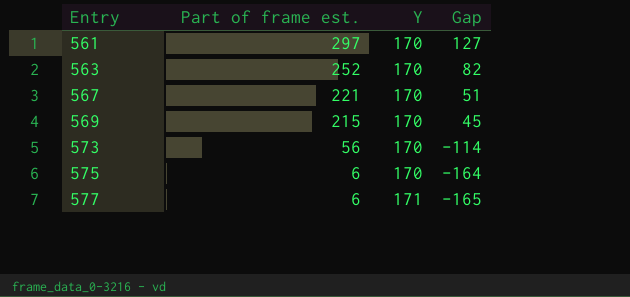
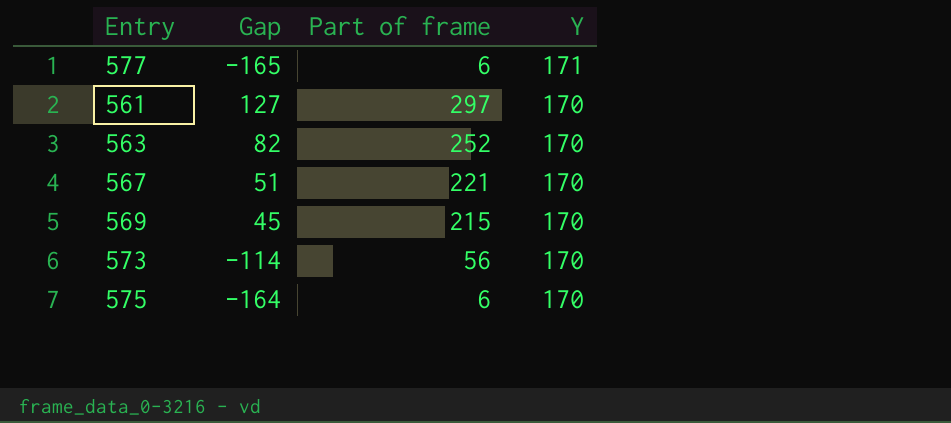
row order: Entry ascending -> Y descending
column Gap | position: 4 -> 2
column name: Part of frame est. -> Part of frame

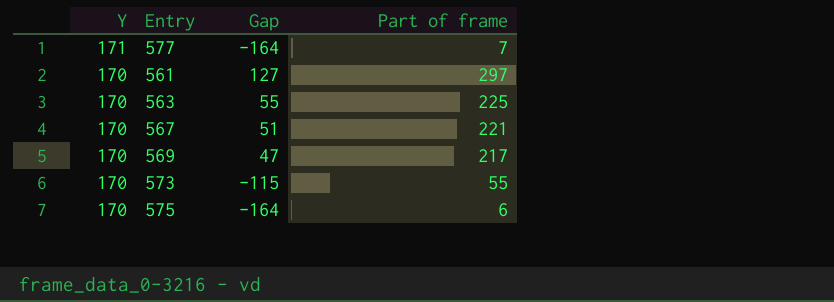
column Y | position: 4 -> 1
577 | Gap: -165 -> -164
577 | Part of frame: 6 -> 7
563 | Gap: 82 -> 55
563 | Part of frame: 252 -> 225
569 | Gap: 45 -> 47
569 | Part of frame: 215 -> 217
573 | Gap: -114 -> -115
573 | Part of frame: 56 -> 55

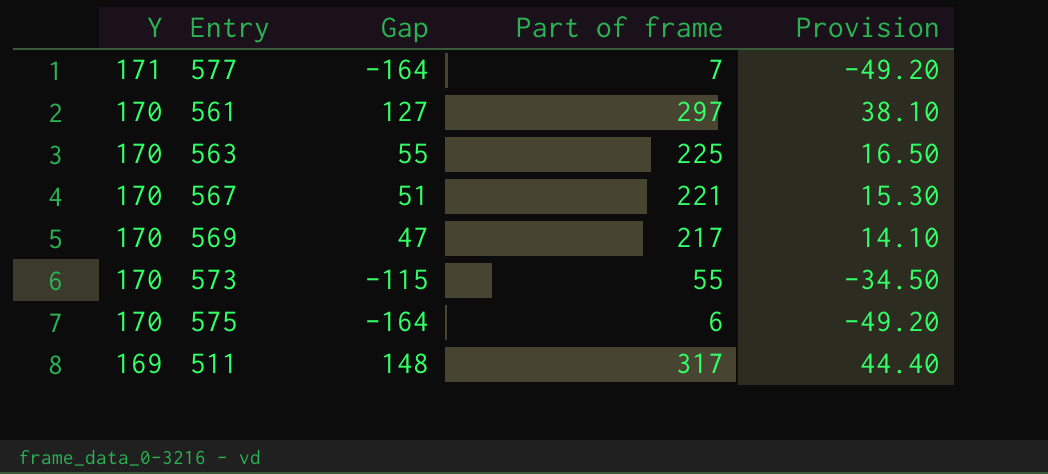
column Provision | formula: none -> [Gap] * 0.3
row 511: none -> 169 | 148 | 317 | 44.40

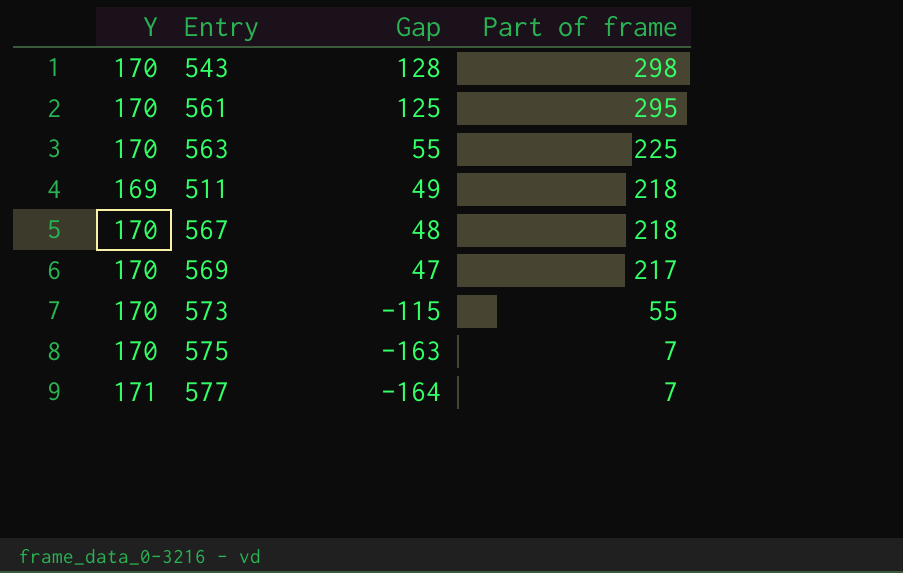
row order: Y descending -> Gap descending
column Provision | formula: [Gap] * 0.3 -> none
row 543: none -> 170 | 128 | 298
561 | Gap: 127 -> 125
561 | Part of frame: 297 -> 295
511 | Gap: 148 -> 49
511 | Part of frame: 317 -> 218
567 | Gap: 51 -> 48
567 | Part of frame: 221 -> 218
575 | Gap: -164 -> -163
575 | Part of frame: 6 -> 7

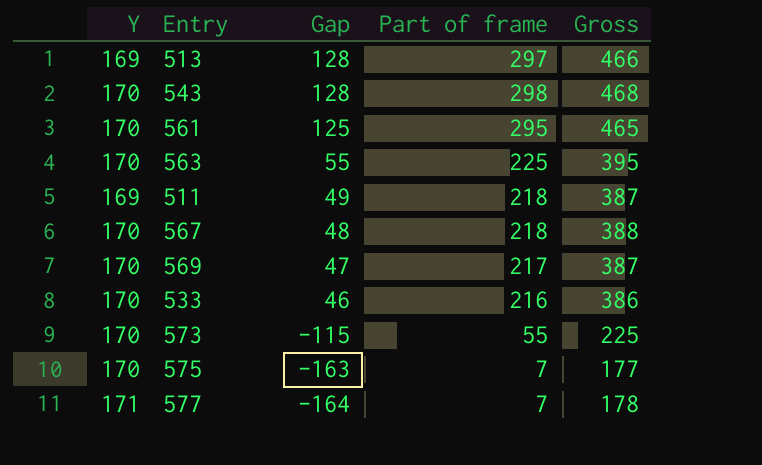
column Gross | formula: none -> [Y] + [Part of frame]
row 513: none -> 169 | 128 | 297 | 466
row 533: none -> 170 | 46 | 216 | 386

